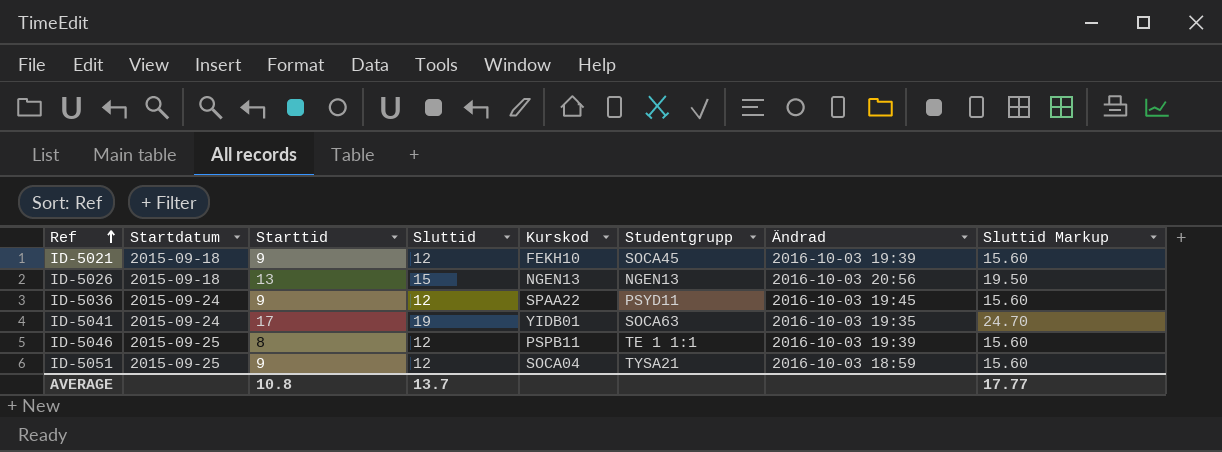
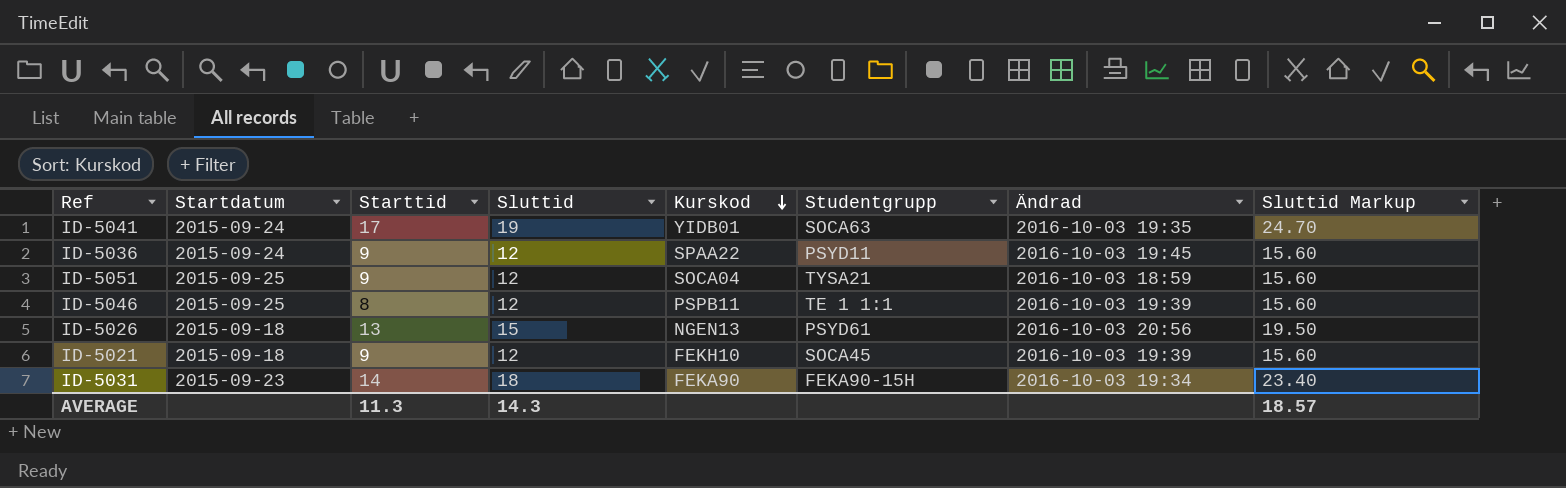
row order: Ref ascending -> Kurskod descending
ID-5026 | Studentgrupp: NGEN13 -> PSYD61
row ID-5031: none -> 2015-09-23 | 14 | 18 | FEKA90 | FEKA90-15H | 2016-10-03 19:34 | 23.40
AVERAGE | Starttid: 10.8 -> 11.3
AVERAGE | Sluttid: 13.7 -> 14.3
AVERAGE | Sluttid Markup: 17.77 -> 18.57

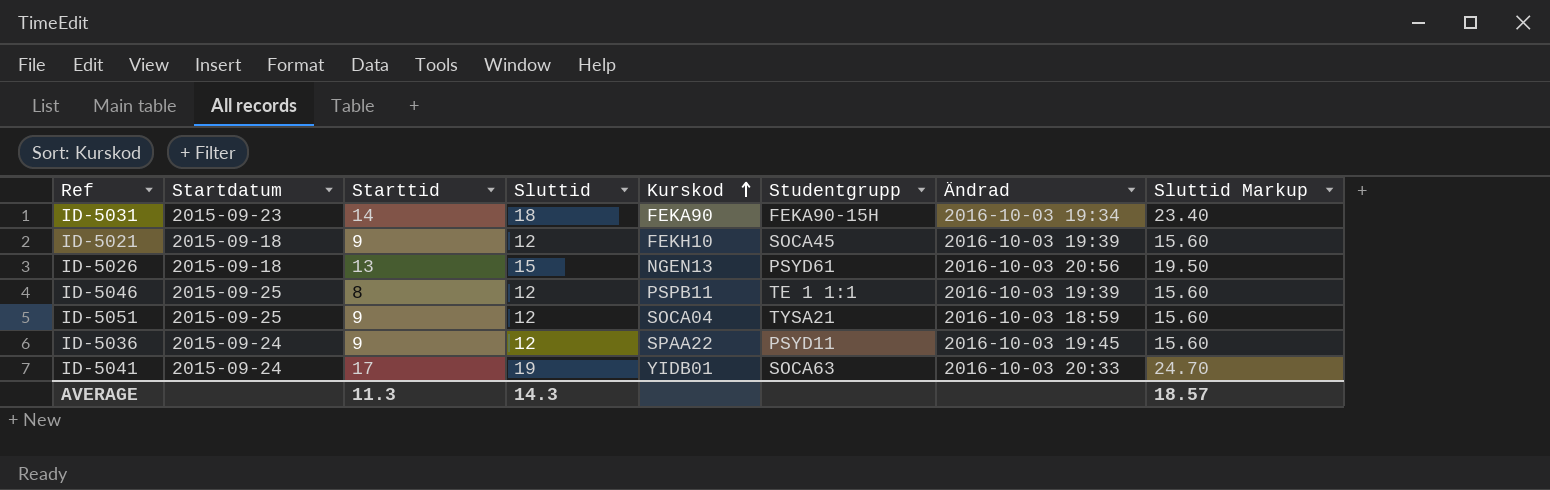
row order: Kurskod descending -> Kurskod ascending
ID-5041 | Ändrad: 2016-10-03 19:35 -> 2016-10-03 20:33

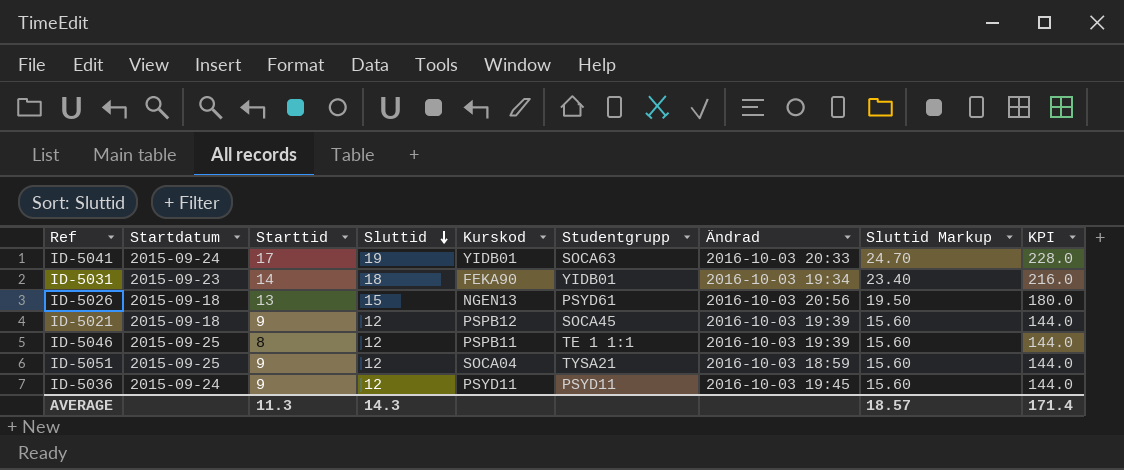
row order: Kurskod ascending -> Sluttid descending
column KPI | formula: none -> [Sluttid] * 12
ID-5031 | Studentgrupp: FEKA90-15H -> YIDB01
ID-5021 | Kurskod: FEKH10 -> PSPB12
ID-5036 | Kurskod: SPAA22 -> PSYD11

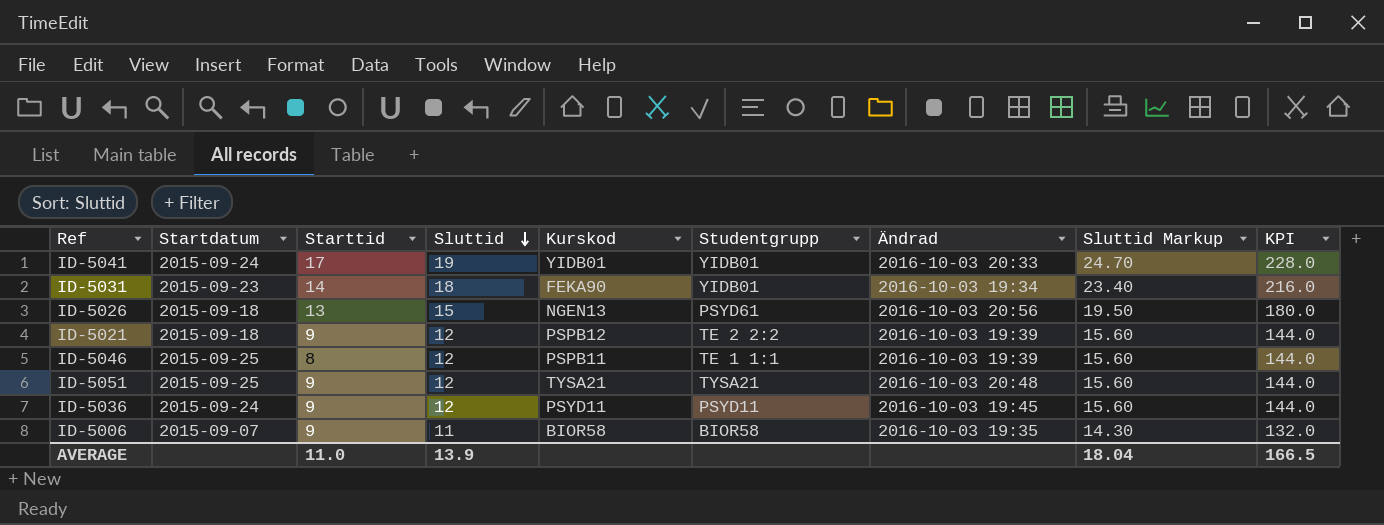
ID-5041 | Studentgrupp: SOCA63 -> YIDB01
ID-5021 | Studentgrupp: SOCA45 -> TE 2 2:2
ID-5051 | Kurskod: SOCA04 -> TYSA21
ID-5051 | Ändrad: 2016-10-03 18:59 -> 2016-10-03 20:48
row ID-5006: none -> 2015-09-07 | 9 | 11 | BIOR58 | BIOR58 | 2016-10-03 19:35 | 14.30 | 132.0
AVERAGE | Starttid: 11.3 -> 11.0
AVERAGE | Sluttid: 14.3 -> 13.9
AVERAGE | Sluttid Markup: 18.57 -> 18.04
AVERAGE | KPI: 171.4 -> 166.5

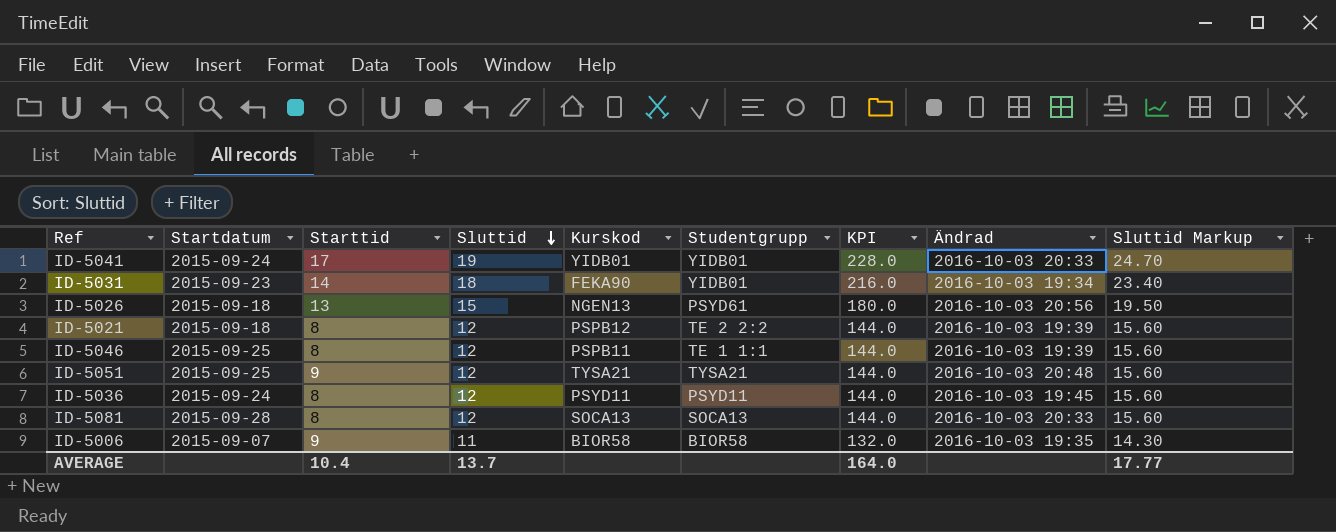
column KPI | position: 9 -> 7
ID-5021 | Starttid: 9 -> 8
ID-5036 | Starttid: 9 -> 8
row ID-5081: none -> 2015-09-28 | 8 | 12 | SOCA13 | SOCA13 | 144.0 | 2016-10-03 20:33 | 15.60
AVERAGE | Starttid: 11.0 -> 10.4
AVERAGE | Sluttid: 13.9 -> 13.7
AVERAGE | KPI: 166.5 -> 164.0
AVERAGE | Sluttid Markup: 18.04 -> 17.77

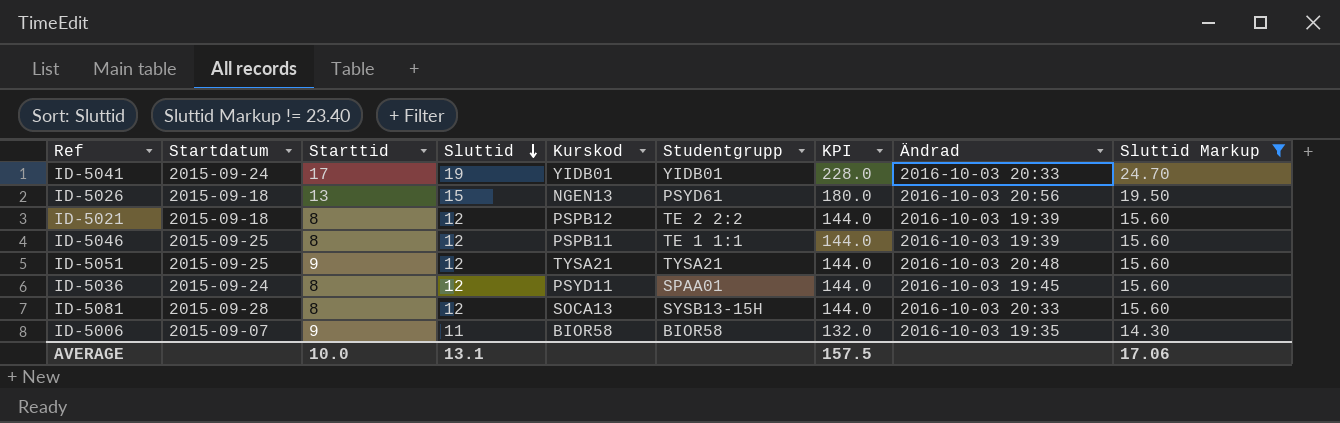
filter: none -> Sluttid Markup != 23.40
ID-5036 | Studentgrupp: PSYD11 -> SPAA01
ID-5081 | Studentgrupp: SOCA13 -> SYSB13-15H
AVERAGE | Starttid: 10.4 -> 10.0
AVERAGE | Sluttid: 13.7 -> 13.1
AVERAGE | KPI: 164.0 -> 157.5
AVERAGE | Sluttid Markup: 17.77 -> 17.06

